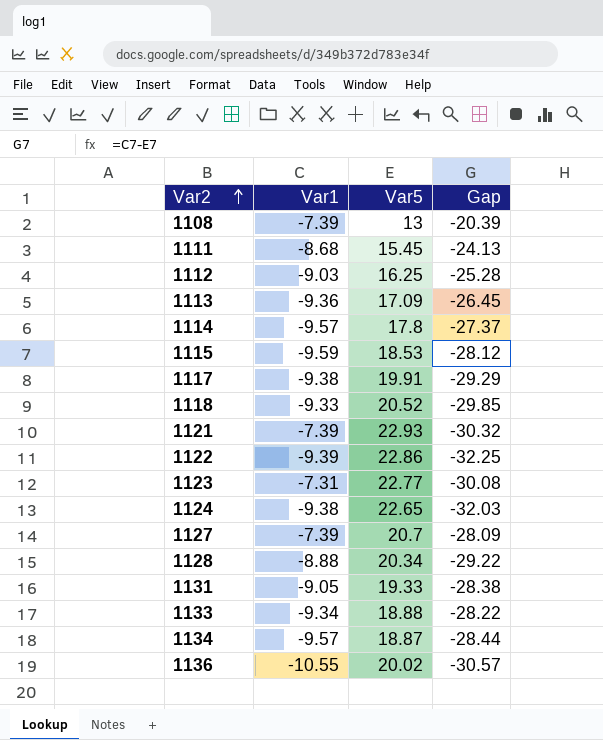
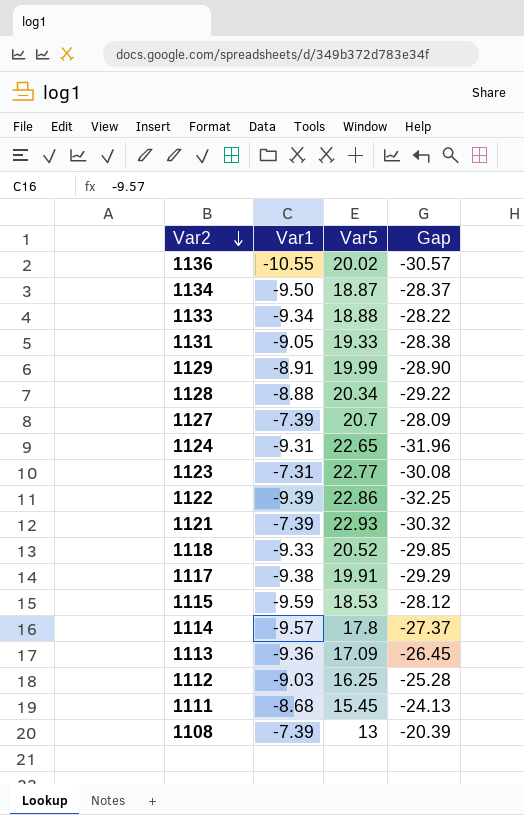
row order: Var2 ascending -> Var2 descending
1134 | Var1: -9.57 -> -9.50
1134 | Gap: -28.44 -> -28.37
row 1129: none -> -8.91 | 19.99 | -28.90
1124 | Var1: -9.38 -> -9.31
1124 | Gap: -32.03 -> -31.96

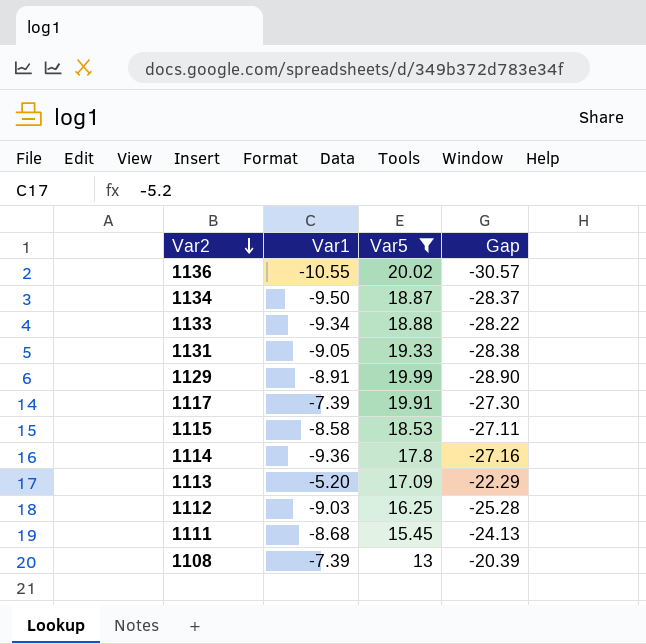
filter: none -> Var5 <= 20.02
1117 | Var1: -9.38 -> -7.39
1117 | Gap: -29.29 -> -27.30
1115 | Var1: -9.59 -> -8.58
1115 | Gap: -28.12 -> -27.11
1114 | Var1: -9.57 -> -9.36
1114 | Gap: -27.37 -> -27.16
1113 | Var1: -9.36 -> -5.20
1113 | Gap: -26.45 -> -22.29

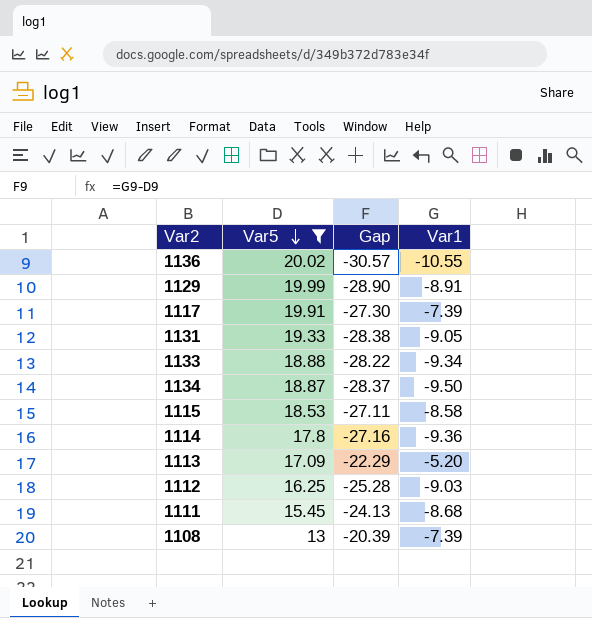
row order: Var2 descending -> Var5 descending
column Var1 | position: 2 -> 4

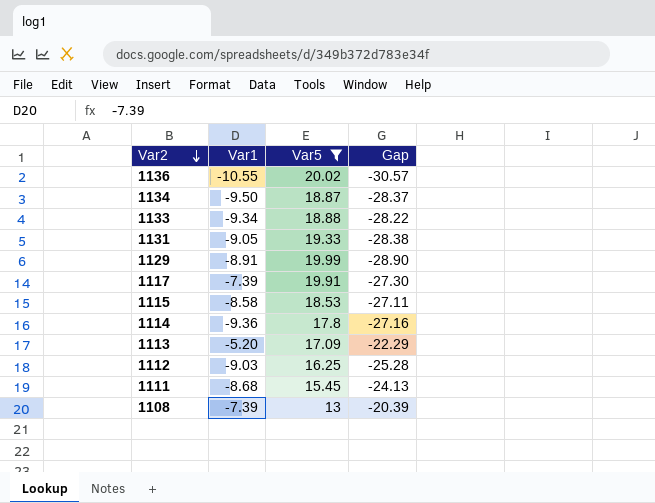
row order: Var5 descending -> Var2 descending
column Var1 | position: 4 -> 2

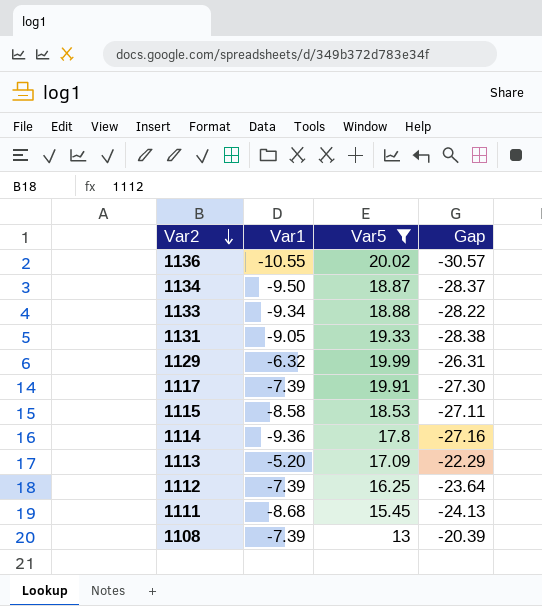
1129 | Var1: -8.91 -> -6.32
1129 | Gap: -28.90 -> -26.31
1112 | Var1: -9.03 -> -7.39
1112 | Gap: -25.28 -> -23.64

